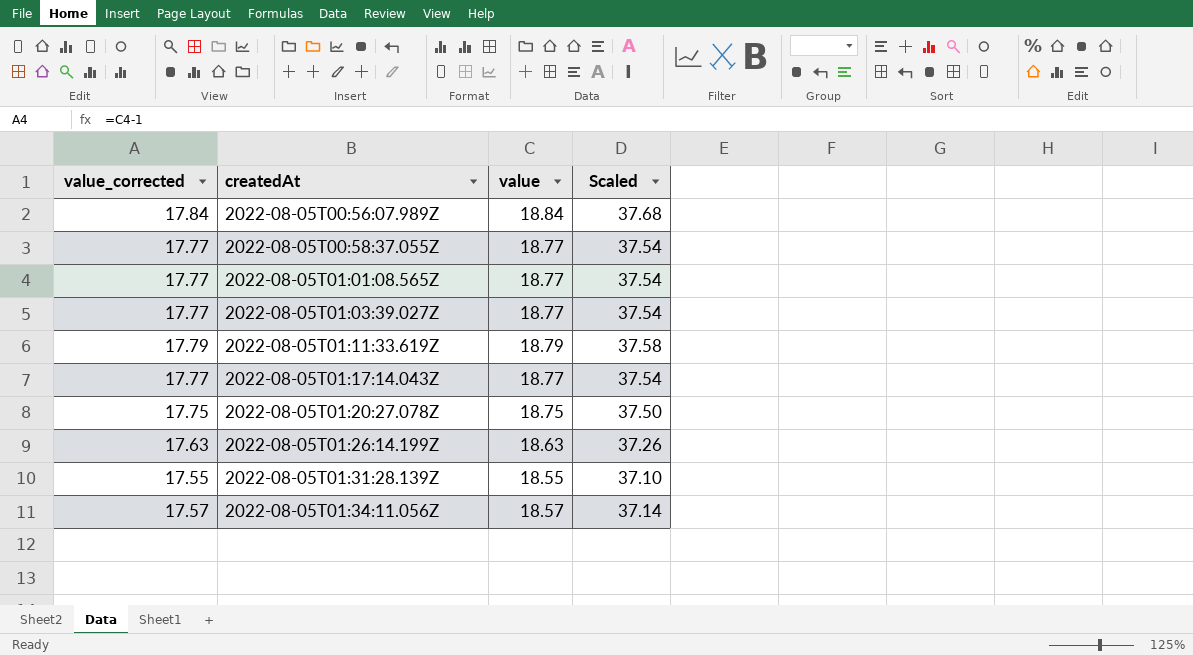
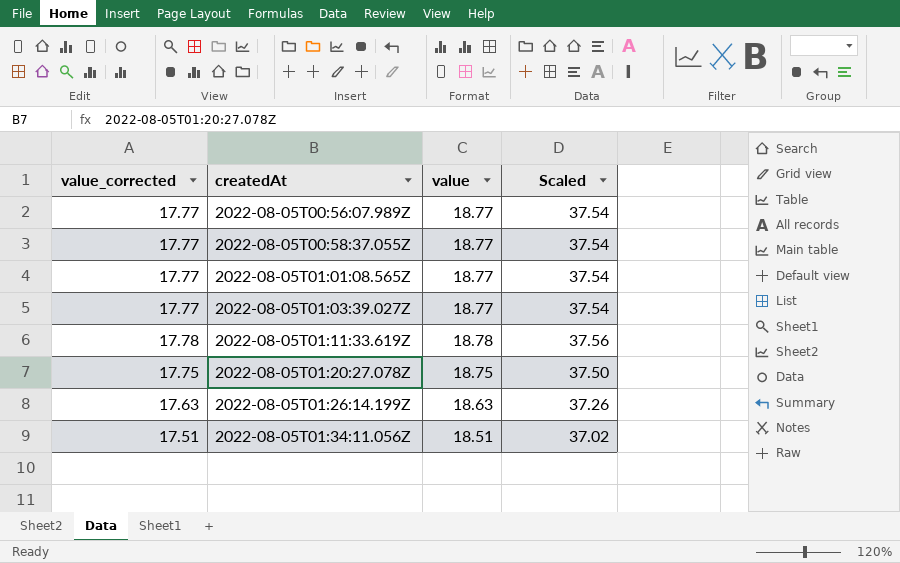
row 2022-08-05T01:17:14.043Z: 17.77 | 18.77 | 37.54 -> none
row 2022-08-05T01:31:28.139Z: 17.55 | 18.55 | 37.10 -> none
2022-08-05T00:56:07.989Z | value_corrected: 17.84 -> 17.77
2022-08-05T00:56:07.989Z | value: 18.84 -> 18.77
2022-08-05T00:56:07.989Z | Scaled: 37.68 -> 37.54
2022-08-05T01:11:33.619Z | value_corrected: 17.79 -> 17.78
2022-08-05T01:11:33.619Z | value: 18.79 -> 18.78
2022-08-05T01:11:33.619Z | Scaled: 37.58 -> 37.56
2022-08-05T01:34:11.056Z | value_corrected: 17.57 -> 17.51
2022-08-05T01:34:11.056Z | value: 18.57 -> 18.51
2022-08-05T01:34:11.056Z | Scaled: 37.14 -> 37.02

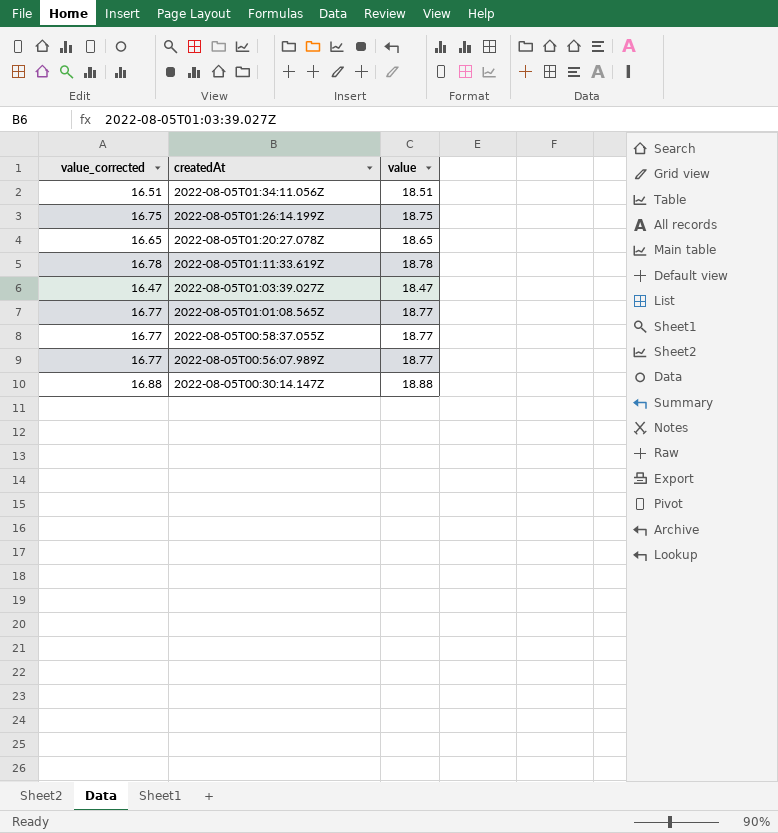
row order: createdAt ascending -> createdAt descending
column Scaled | formula: [value] * 2 -> none
column value_corrected | formula: [value] - 1 -> [value] - 2
2022-08-05T01:26:14.199Z | value: 18.63 -> 18.75
2022-08-05T01:20:27.078Z | value: 18.75 -> 18.65
2022-08-05T01:03:39.027Z | value: 18.77 -> 18.47
row 2022-08-05T00:30:14.147Z: none -> 16.88 | 18.88

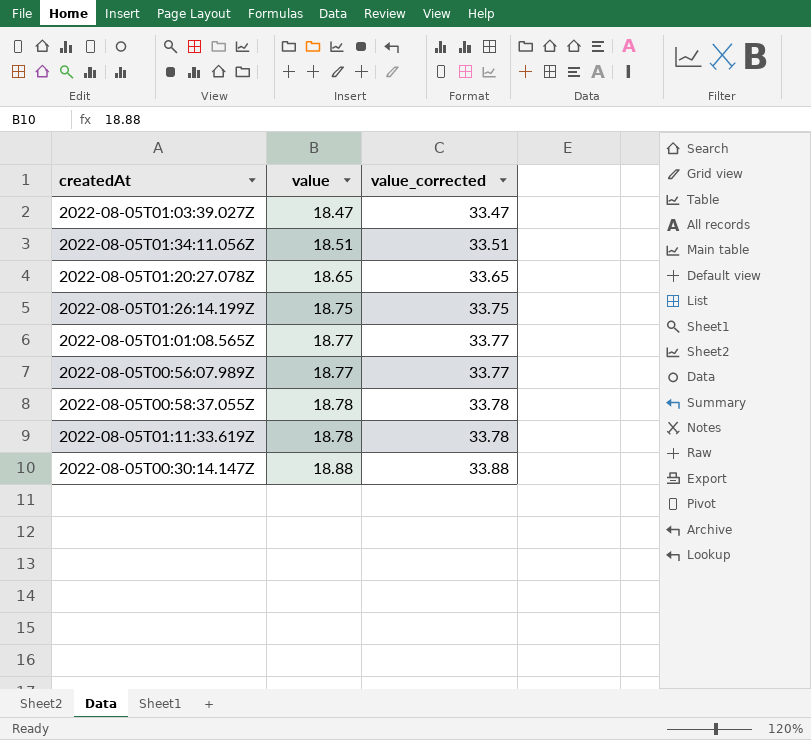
row order: createdAt descending -> value ascending
column value_corrected | formula: [value] - 2 -> [value] + 15
column value_corrected | position: 1 -> 3
2022-08-05T00:58:37.055Z | value: 18.77 -> 18.78

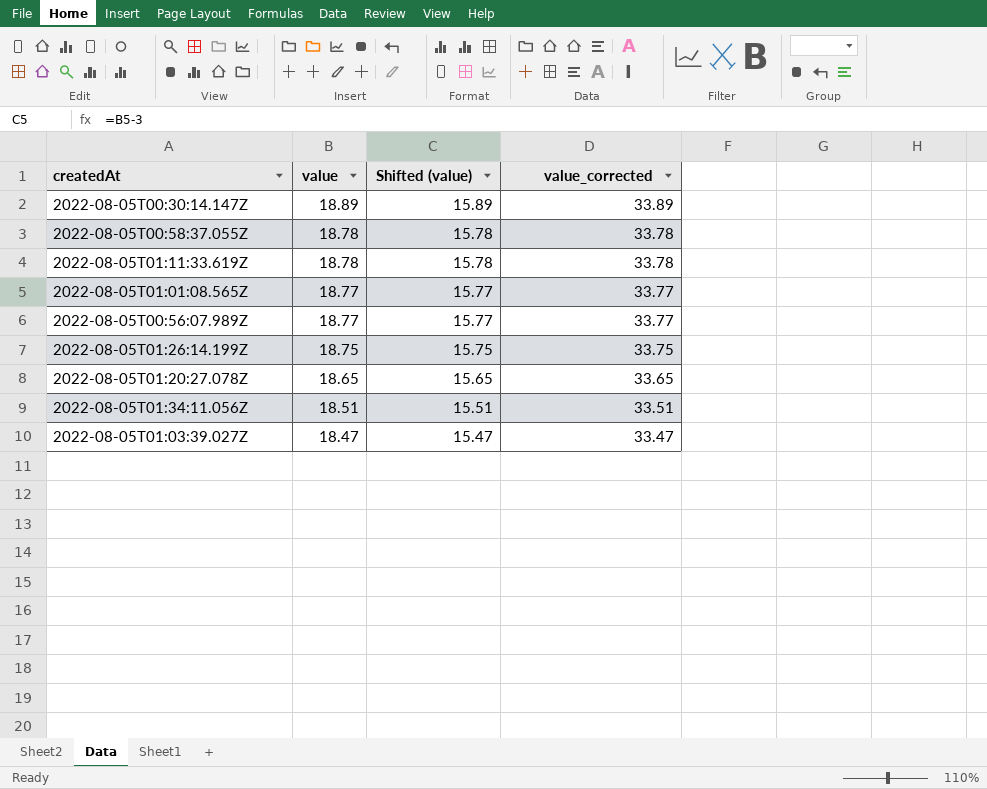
row order: value ascending -> value descending
column Shifted (value) | formula: none -> [value] - 3
2022-08-05T00:30:14.147Z | value: 18.88 -> 18.89
2022-08-05T00:30:14.147Z | value_corrected: 33.88 -> 33.89

